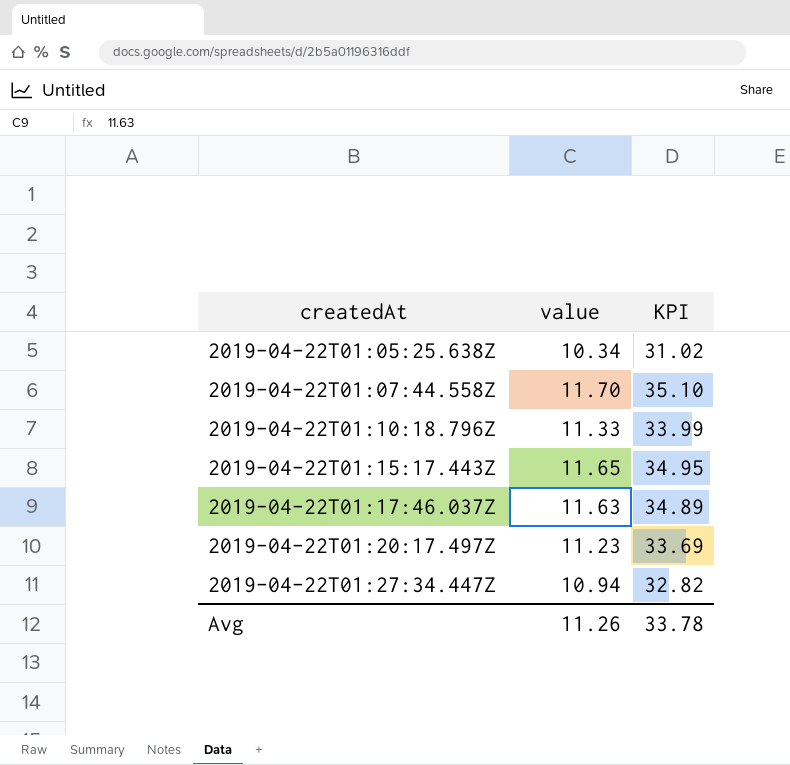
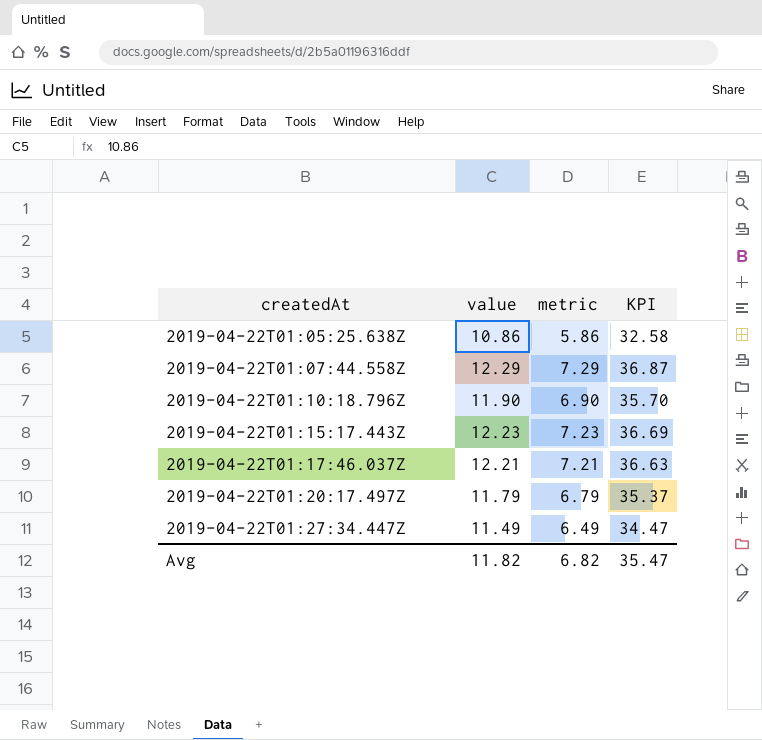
column metric | formula: none -> [value] - 5
2019-04-22T01:05:25.638Z | value: 10.34 -> 10.86
2019-04-22T01:05:25.638Z | KPI: 31.02 -> 32.58
2019-04-22T01:07:44.558Z | value: 11.70 -> 12.29
2019-04-22T01:07:44.558Z | KPI: 35.10 -> 36.87
2019-04-22T01:10:18.796Z | value: 11.33 -> 11.90
2019-04-22T01:10:18.796Z | KPI: 33.99 -> 35.70
2019-04-22T01:15:17.443Z | value: 11.65 -> 12.23
2019-04-22T01:15:17.443Z | KPI: 34.95 -> 36.69
2019-04-22T01:17:46.037Z | value: 11.63 -> 12.21
2019-04-22T01:17:46.037Z | KPI: 34.89 -> 36.63
2019-04-22T01:20:17.497Z | value: 11.23 -> 11.79
2019-04-22T01:20:17.497Z | KPI: 33.69 -> 35.37
2019-04-22T01:27:34.447Z | value: 10.94 -> 11.49
2019-04-22T01:27:34.447Z | KPI: 32.82 -> 34.47
Avg | value: 11.26 -> 11.82
Avg | KPI: 33.78 -> 35.47

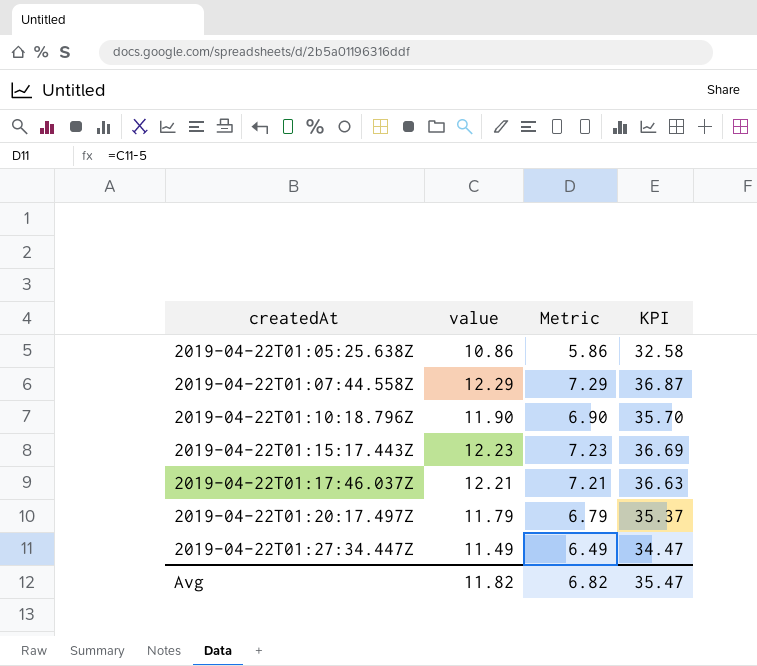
column name: metric -> Metric

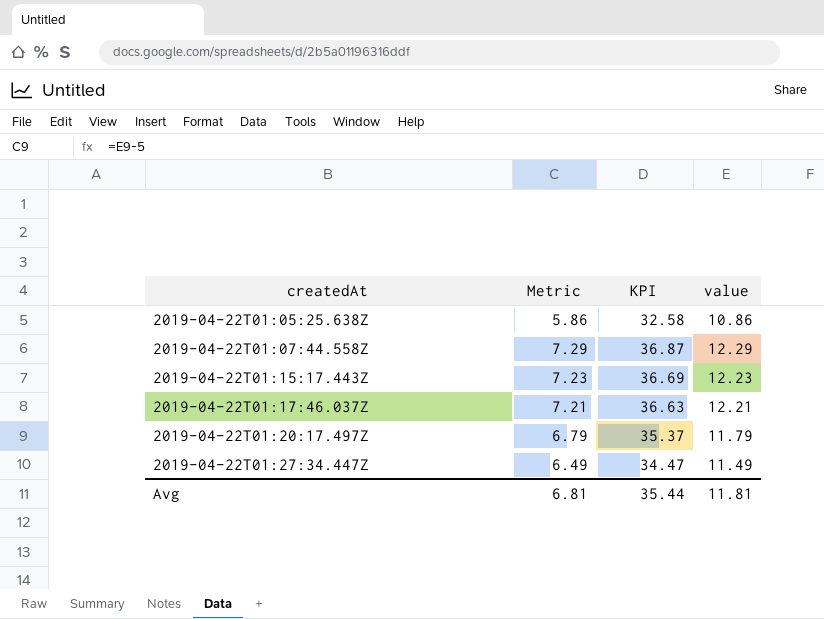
column value | position: 2 -> 4
row 2019-04-22T01:10:18.796Z: 11.90 | 6.90 | 35.70 -> none
Avg | Metric: 6.82 -> 6.81
Avg | KPI: 35.47 -> 35.44
Avg | value: 11.82 -> 11.81

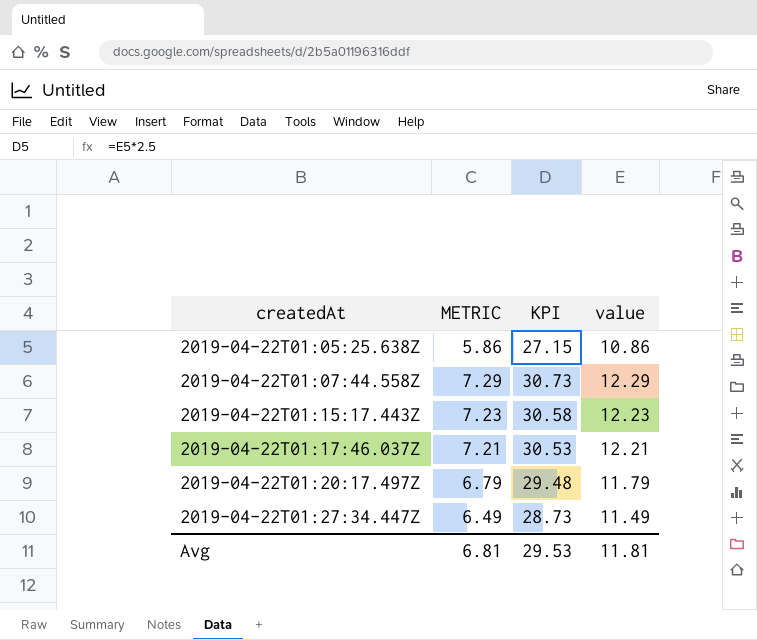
column name: Metric -> METRIC
column KPI | formula: [value] * 3 -> [value] * 2.5
Avg | KPI: 35.44 -> 29.53

